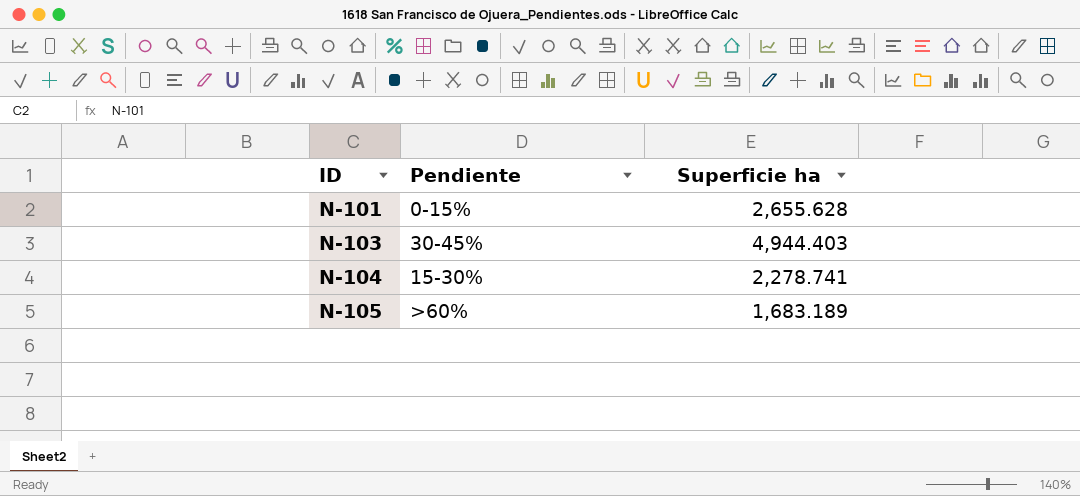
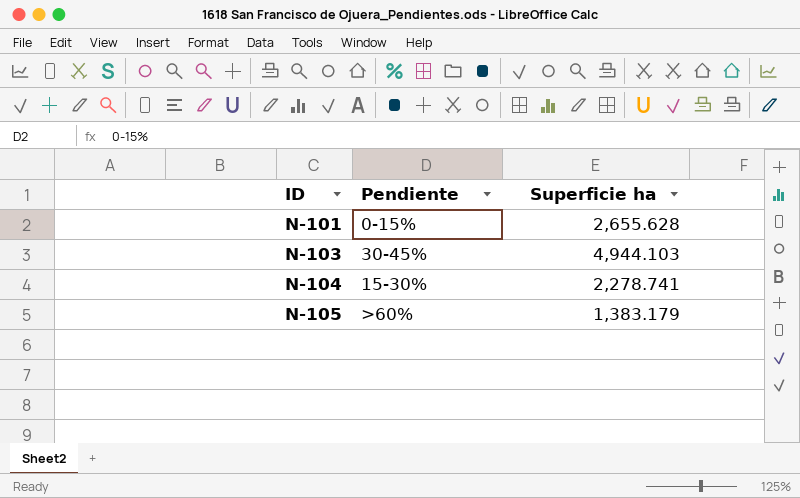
N-103 | Superficie ha: 4,944.403 -> 4,944.103
N-105 | Superficie ha: 1,683.189 -> 1,383.179

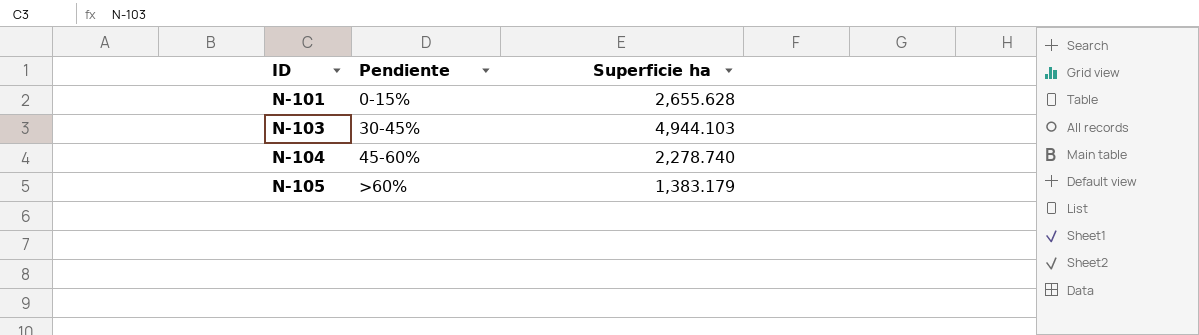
N-104 | Pendiente: 15-30% -> 45-60%
N-104 | Superficie ha: 2,278.741 -> 2,278.740

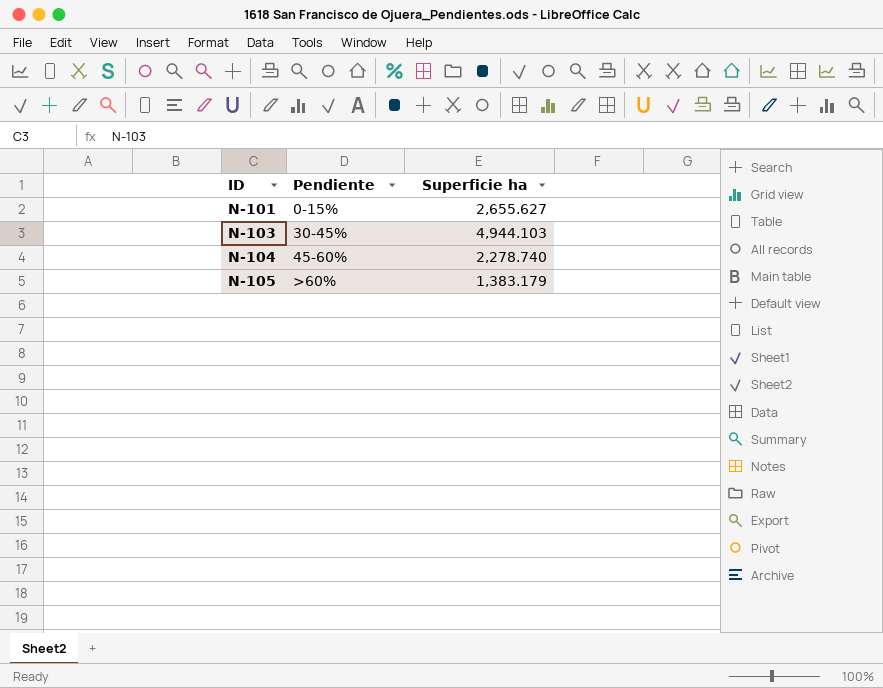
N-101 | Superficie ha: 2,655.628 -> 2,655.627

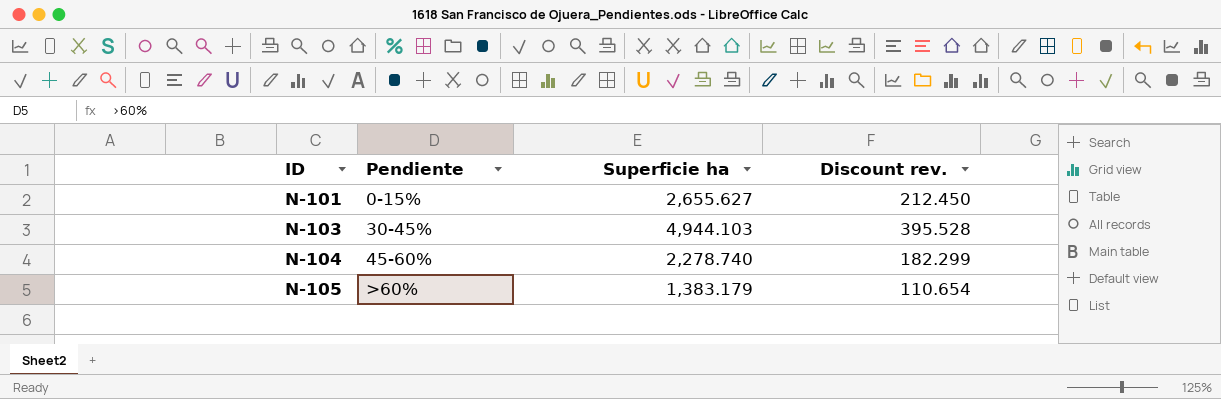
column Discount rev. | formula: none -> [Superficie ha] * 0.08

